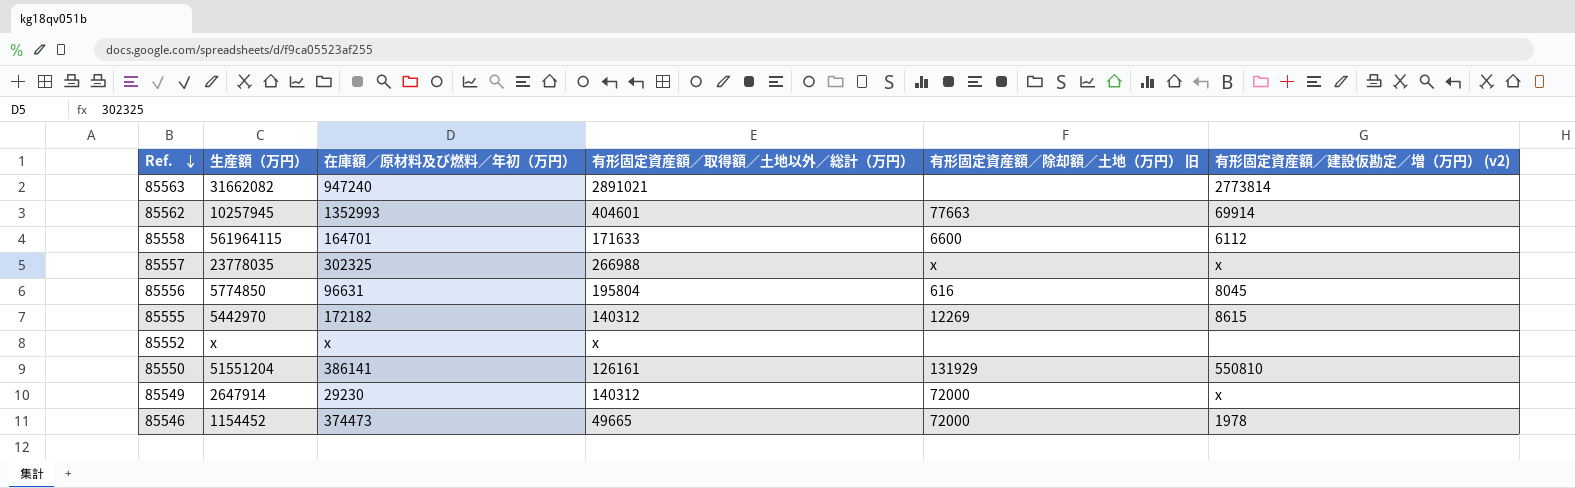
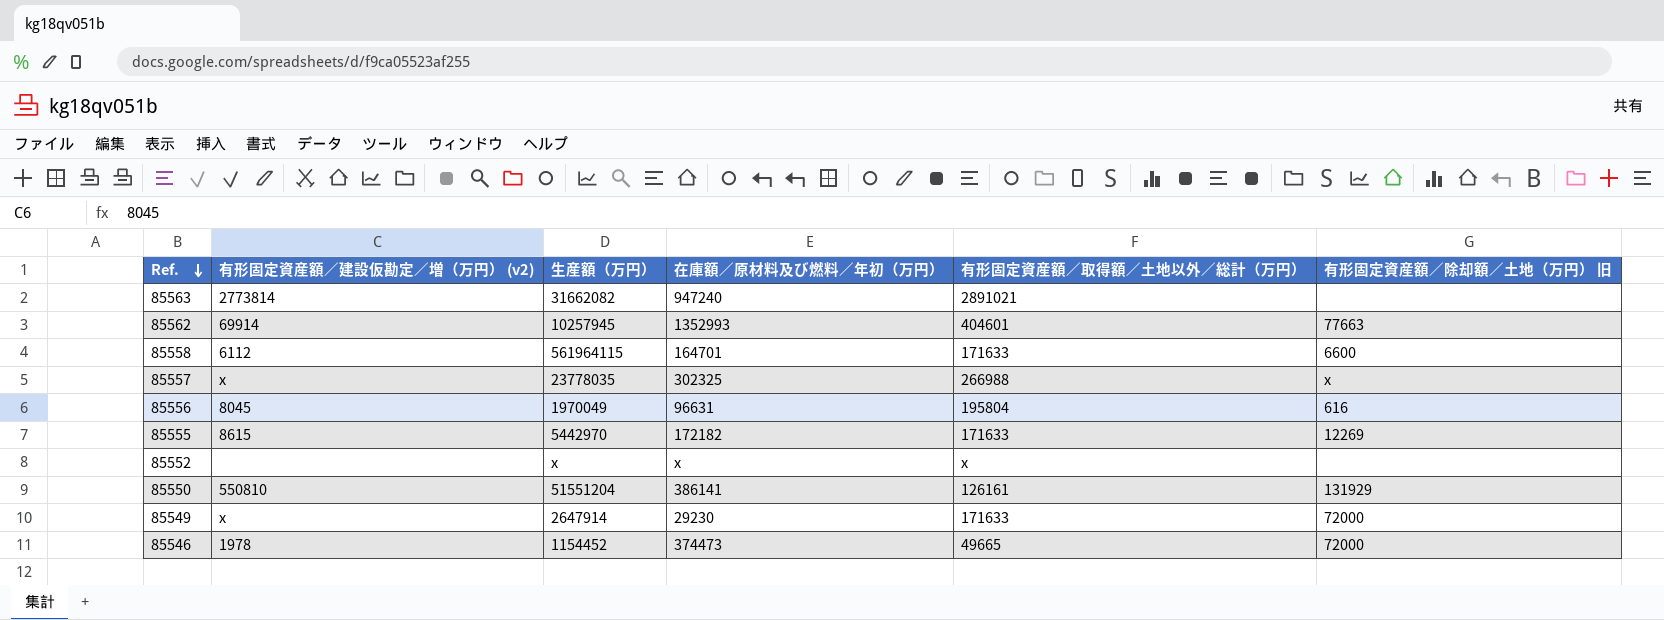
column 有形固定資産額／建設仮勘定／増（万円） (v2) | position: 6 -> 2
85556 | 生産額（万円）: 5774850 -> 1970049
85555 | 有形固定資産額／取得額／土地以外／総計（万円）: 140312 -> 171633
85549 | 有形固定資産額／取得額／土地以外／総計（万円）: 140312 -> 171633

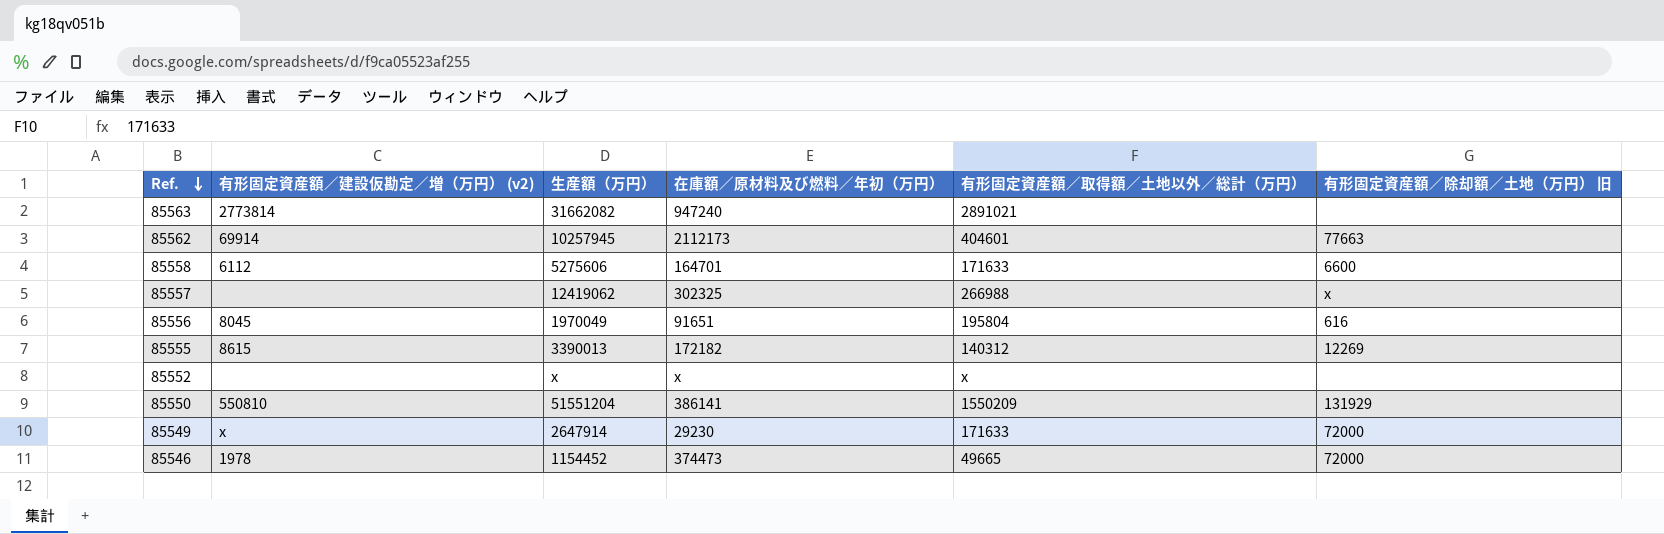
85562 | 在庫額／原材料及び燃料／年初（万円）: 1352993 -> 2112173
85558 | 生産額（万円）: 561964115 -> 5275606
85557 | 有形固定資産額／建設仮勘定／増（万円） (v2): x -> none
85557 | 生産額（万円）: 23778035 -> 12419062
85556 | 在庫額／原材料及び燃料／年初（万円）: 96631 -> 91651
85555 | 生産額（万円）: 5442970 -> 3390013
85555 | 有形固定資産額／取得額／土地以外／総計（万円）: 171633 -> 140312
85550 | 有形固定資産額／取得額／土地以外／総計（万円）: 126161 -> 1550209

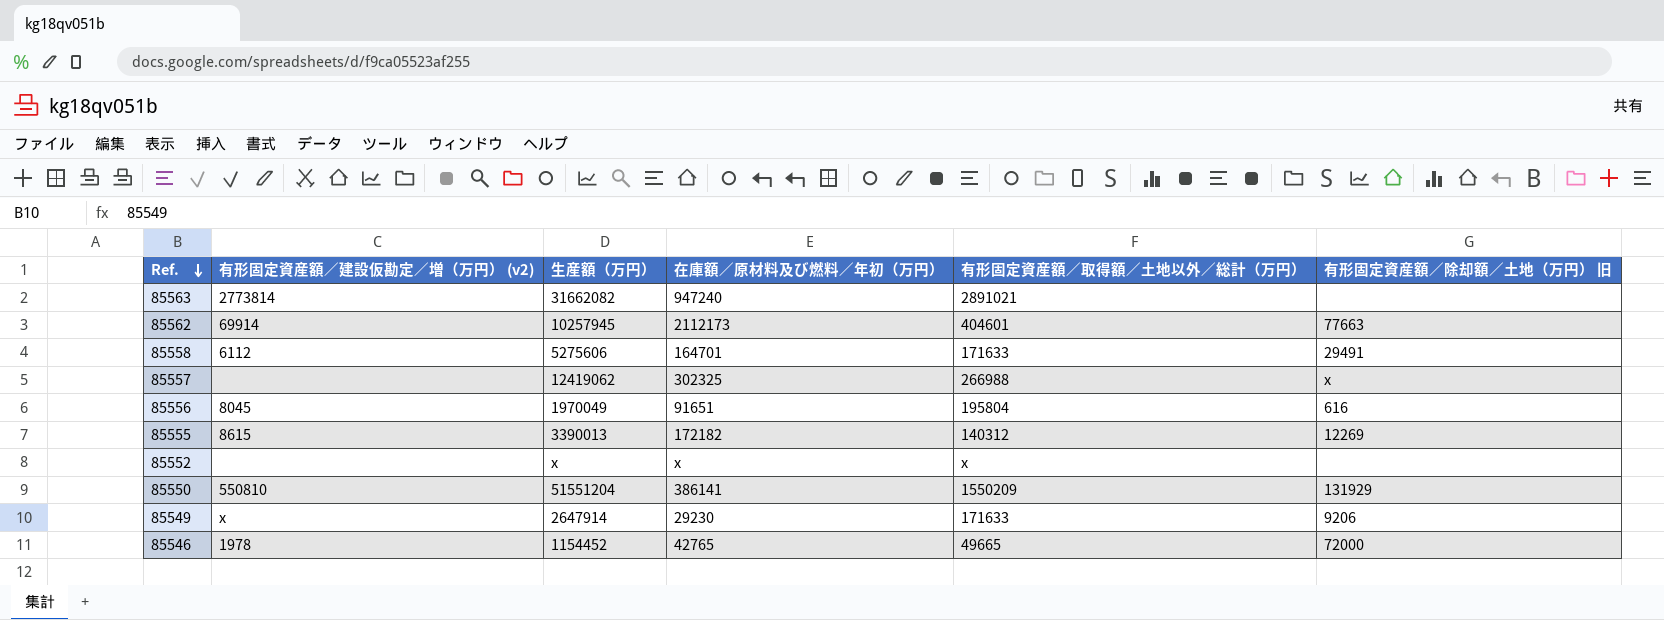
85558 | 有形固定資産額／除却額／土地（万円） 旧: 6600 -> 29491
85549 | 有形固定資産額／除却額／土地（万円） 旧: 72000 -> 9206
85546 | 在庫額／原材料及び燃料／年初（万円）: 374473 -> 42765

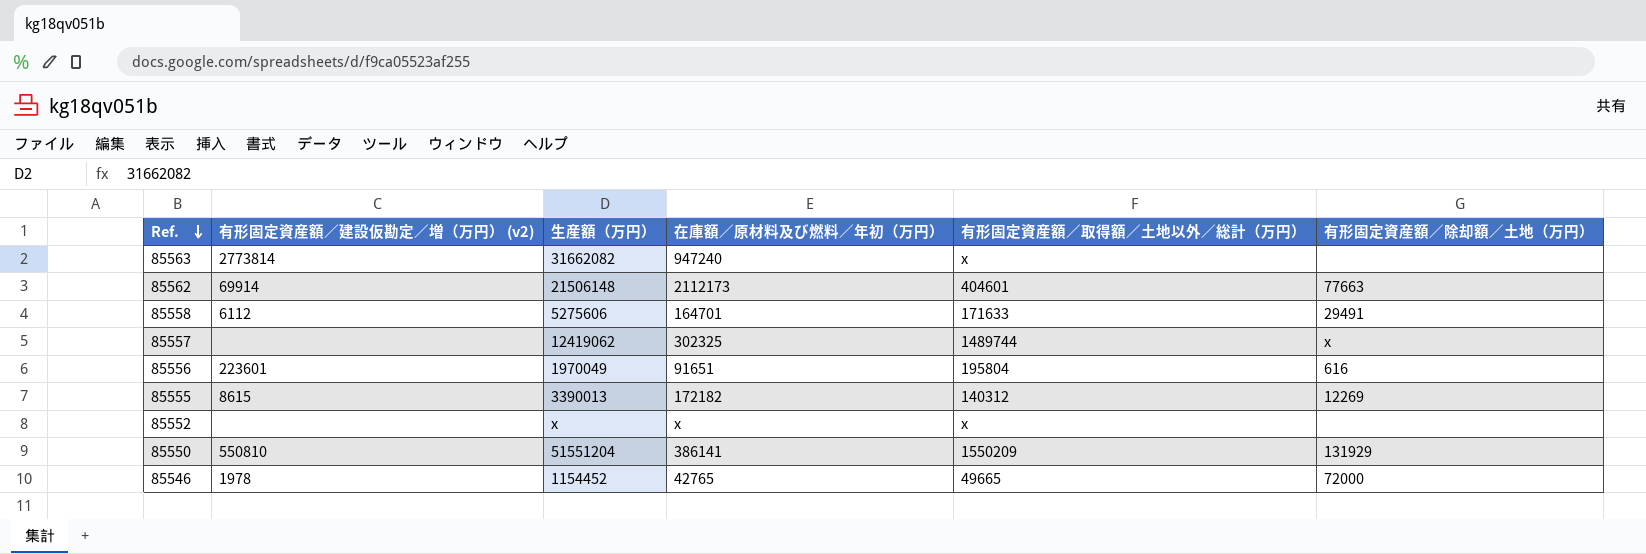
column name: 有形固定資産額／除却額／土地（万円） 旧 -> 有形固定資産額／除却額／土地（万円）
row 85549: x | 2647914 | 29230 | 171633 | 9206 -> none
85563 | 有形固定資産額／取得額／土地以外／総計（万円）: 2891021 -> x
85562 | 生産額（万円）: 10257945 -> 21506148
85557 | 有形固定資産額／取得額／土地以外／総計（万円）: 266988 -> 1489744
85556 | 有形固定資産額／建設仮勘定／増（万円） (v2): 8045 -> 223601

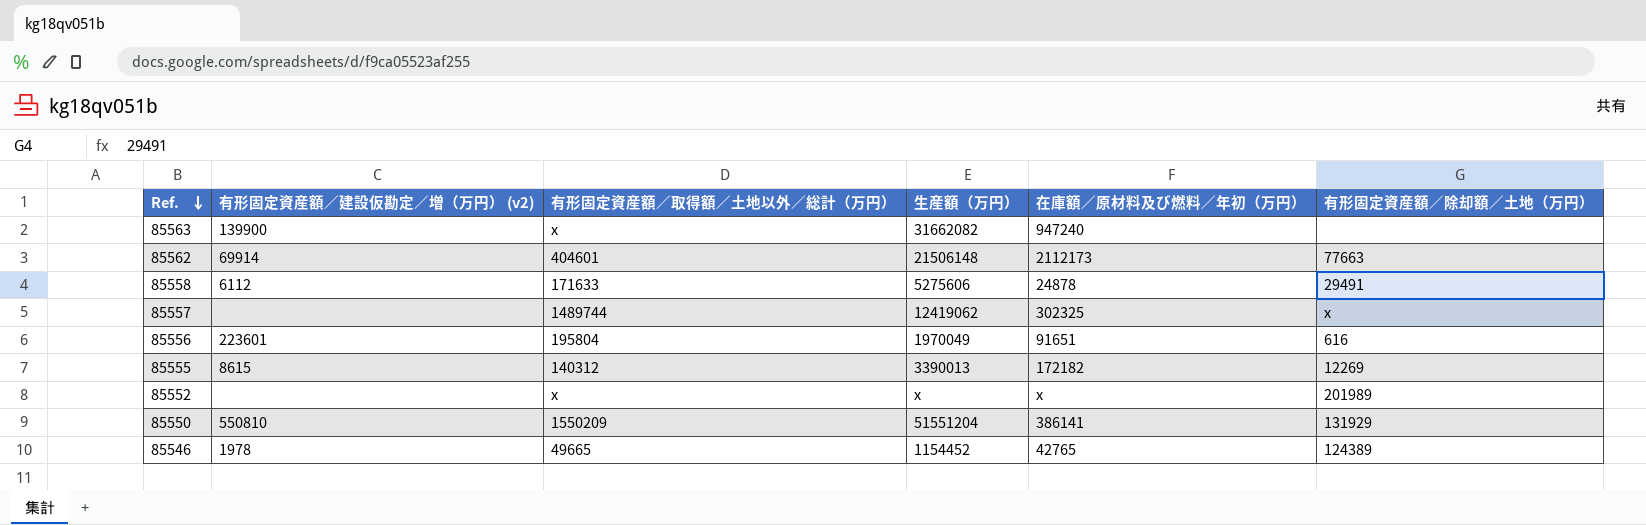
column 有形固定資産額／取得額／土地以外／総計（万円） | position: 5 -> 3
85563 | 有形固定資産額／建設仮勘定／増（万円） (v2): 2773814 -> 139900
85558 | 在庫額／原材料及び燃料／年初（万円）: 164701 -> 24878
85552 | 有形固定資産額／除却額／土地（万円）: none -> 201989
85546 | 有形固定資産額／除却額／土地（万円）: 72000 -> 124389

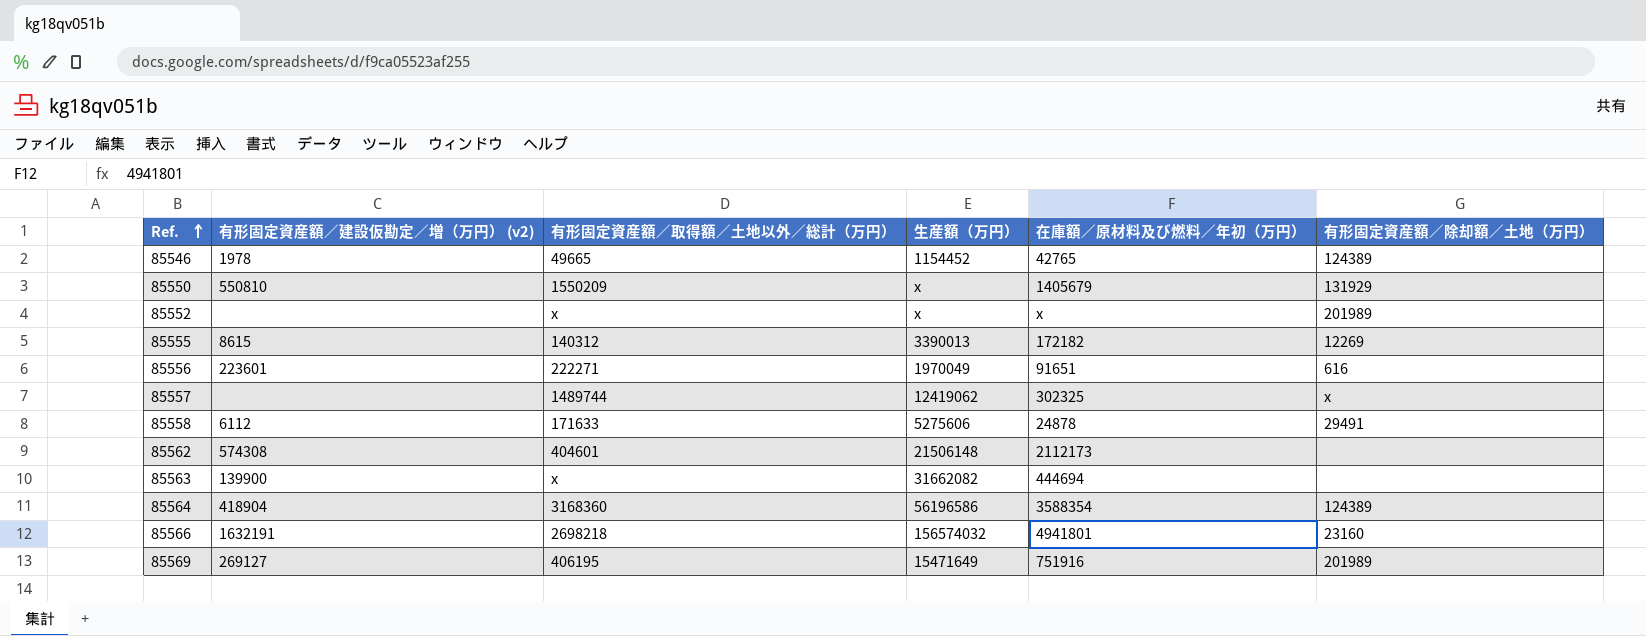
row order: Ref. descending -> Ref. ascending
85550 | 生産額（万円）: 51551204 -> x
85550 | 在庫額／原材料及び燃料／年初（万円）: 386141 -> 1405679
85556 | 有形固定資産額／取得額／土地以外／総計（万円）: 195804 -> 222271
85562 | 有形固定資産額／建設仮勘定／増（万円） (v2): 69914 -> 574308
85562 | 有形固定資産額／除却額／土地（万円）: 77663 -> none
85563 | 在庫額／原材料及び燃料／年初（万円）: 947240 -> 444694
row 85564: none -> 418904 | 3168360 | 56196586 | 3588354 | 124389
row 85566: none -> 1632191 | 2698218 | 156574032 | 4941801 | 23160
row 85569: none -> 269127 | 406195 | 15471649 | 751916 | 201989

